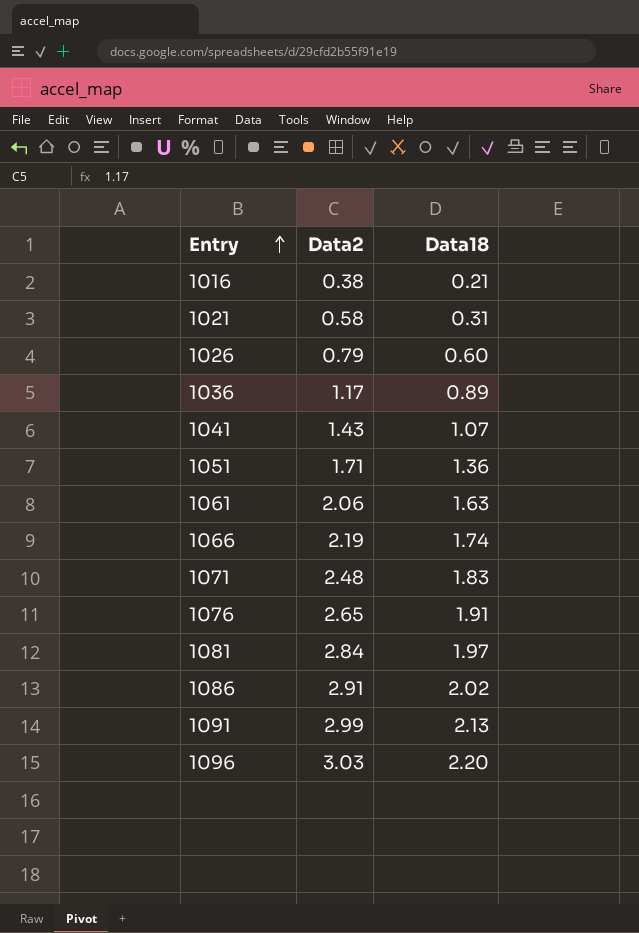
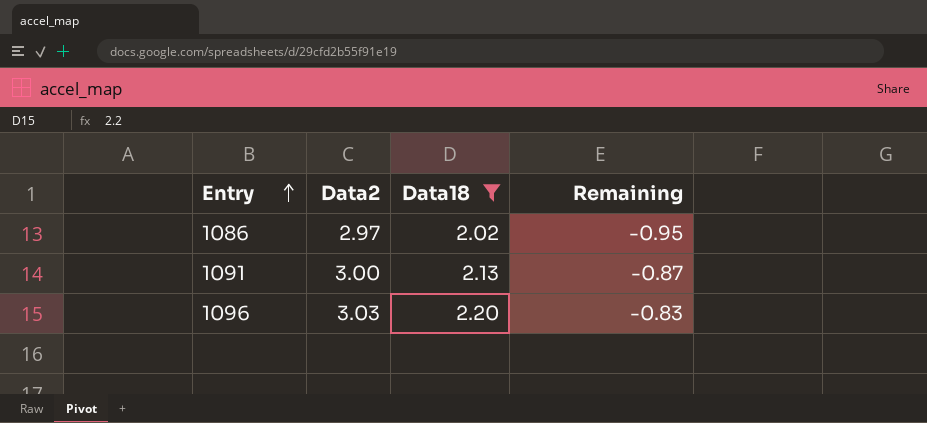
filter: none -> Data18 >= 2.02
column Remaining | formula: none -> [Data18] - [Data2]
1086 | Data2: 2.91 -> 2.97
1091 | Data2: 2.99 -> 3.00

